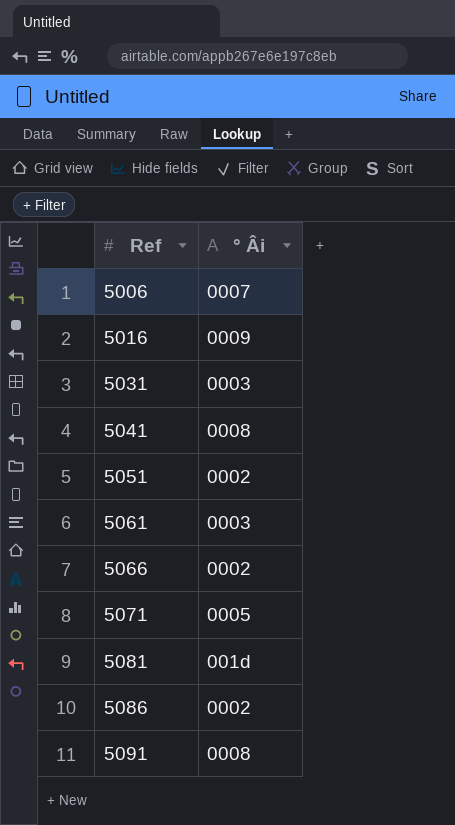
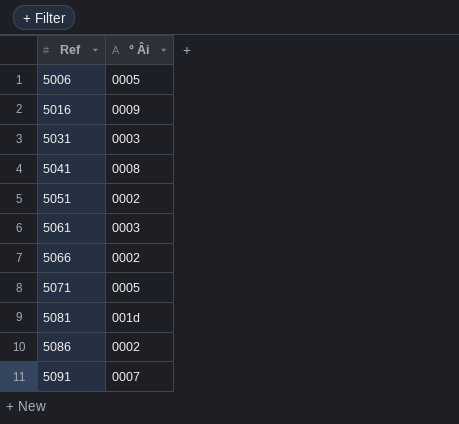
5006 | ° Âi: 0007 -> 0005
5091 | ° Âi: 0008 -> 0007

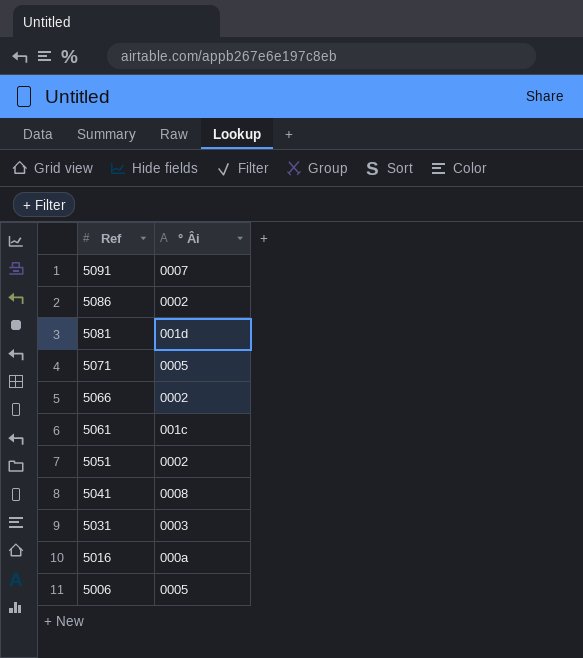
row order: Ref ascending -> Ref descending
5061 | ° Âi: 0003 -> 001c
5016 | ° Âi: 0009 -> 000a

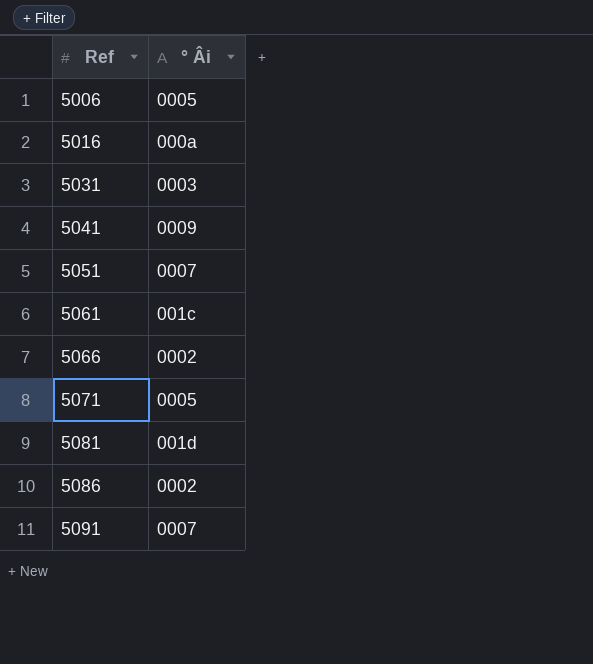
row order: Ref descending -> Ref ascending
5041 | ° Âi: 0008 -> 0009
5051 | ° Âi: 0002 -> 0007

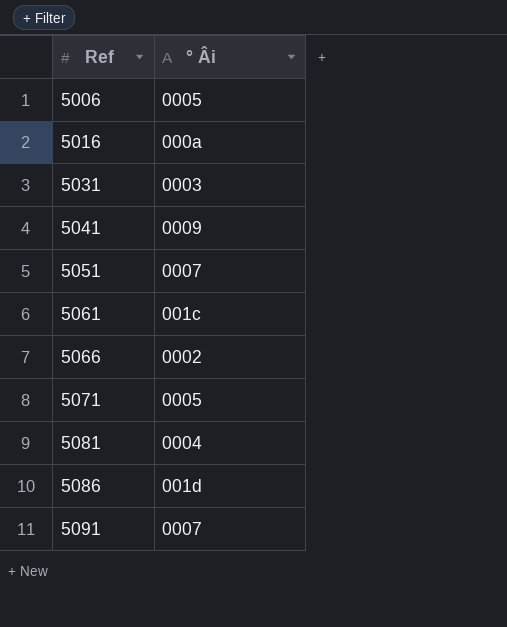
5081 | ° Âi: 001d -> 0004
5086 | ° Âi: 0002 -> 001d

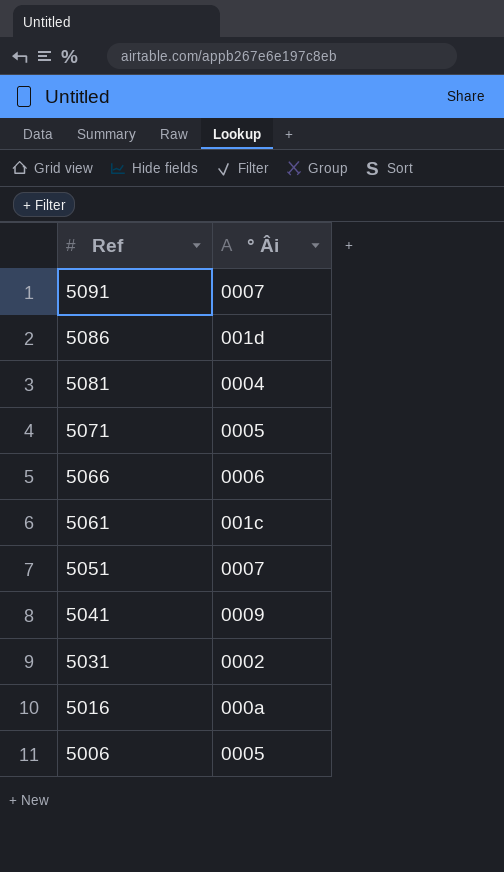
row order: Ref ascending -> Ref descending
5066 | ° Âi: 0002 -> 0006
5031 | ° Âi: 0003 -> 0002

